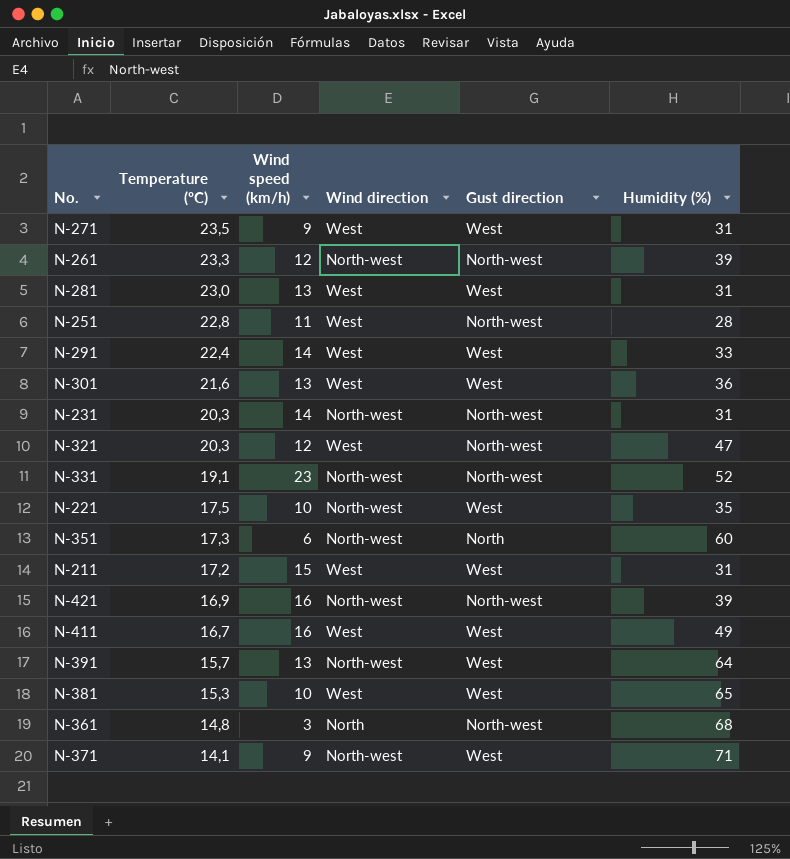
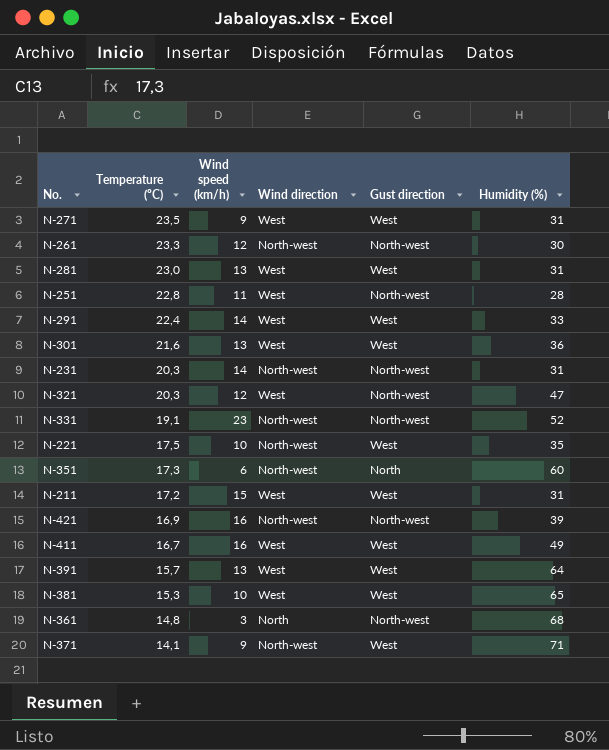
N-261 | Humidity (%): 39 -> 30
N-391 | Wind direction: North-west -> West

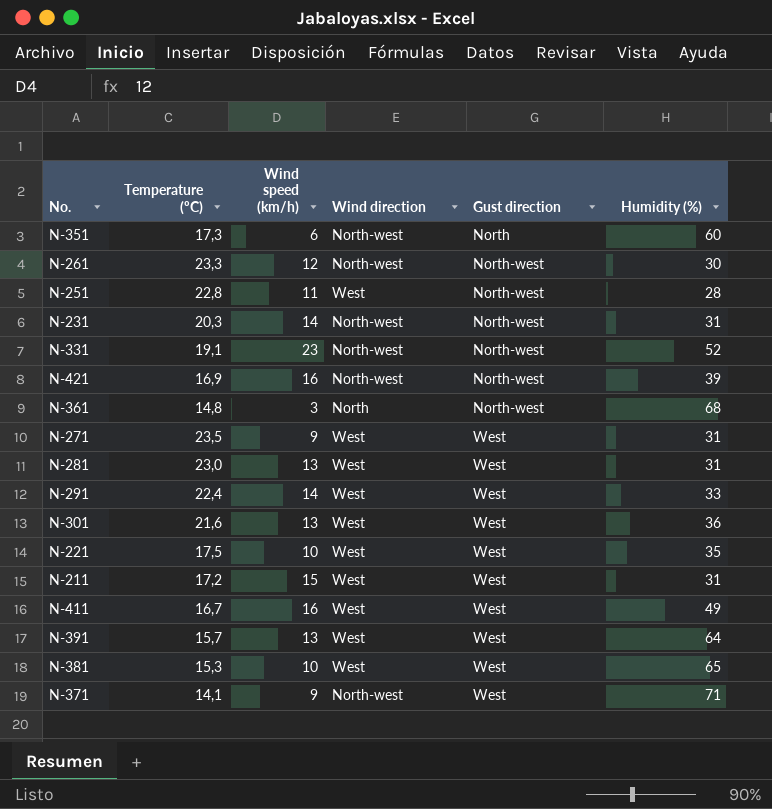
row order: Temperature (ºC) descending -> Gust direction ascending
row N-321: 20,3 | 12 | West | North-west | 47 -> none
N-221 | Wind direction: North-west -> West

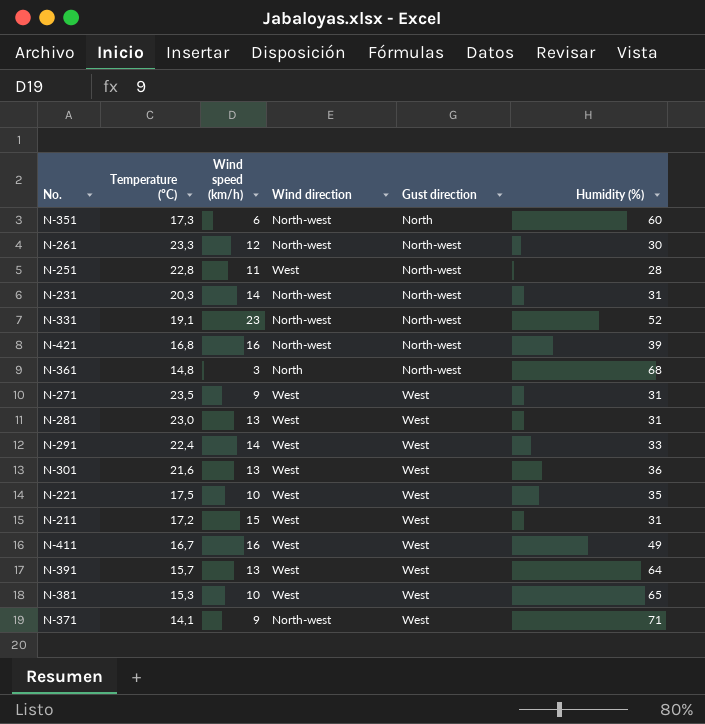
N-421 | Temperature (ºC): 16,9 -> 16,8

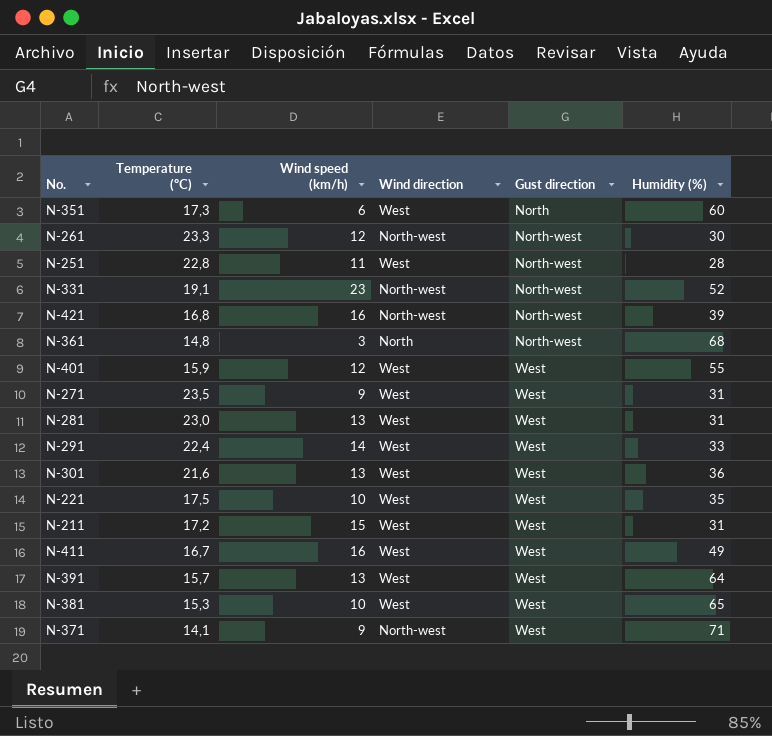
row N-231: 20,3 | 14 | North-west | North-west | 31 -> none
N-351 | Wind direction: North-west -> West
row N-401: none -> 15,9 | 12 | West | West | 55

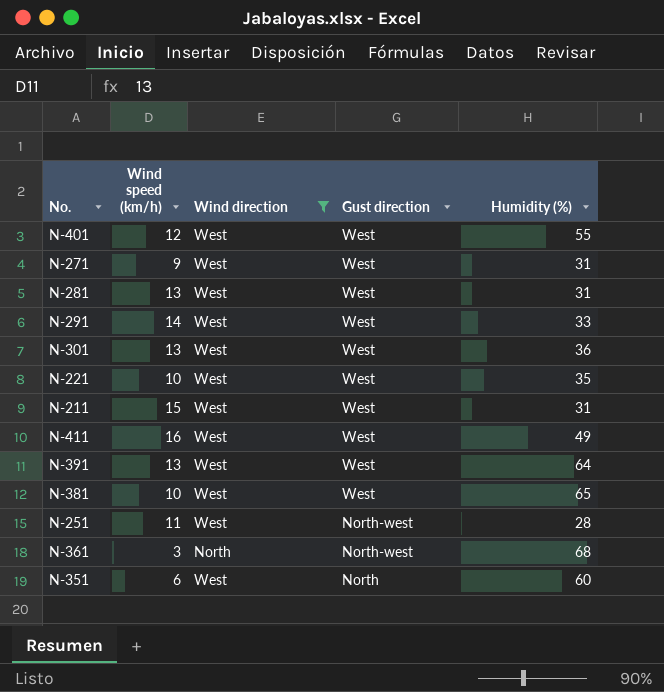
filter: none -> Wind direction != North-west
row order: Gust direction ascending -> Gust direction descending
column Temperature (ºC) | position: 2 -> none

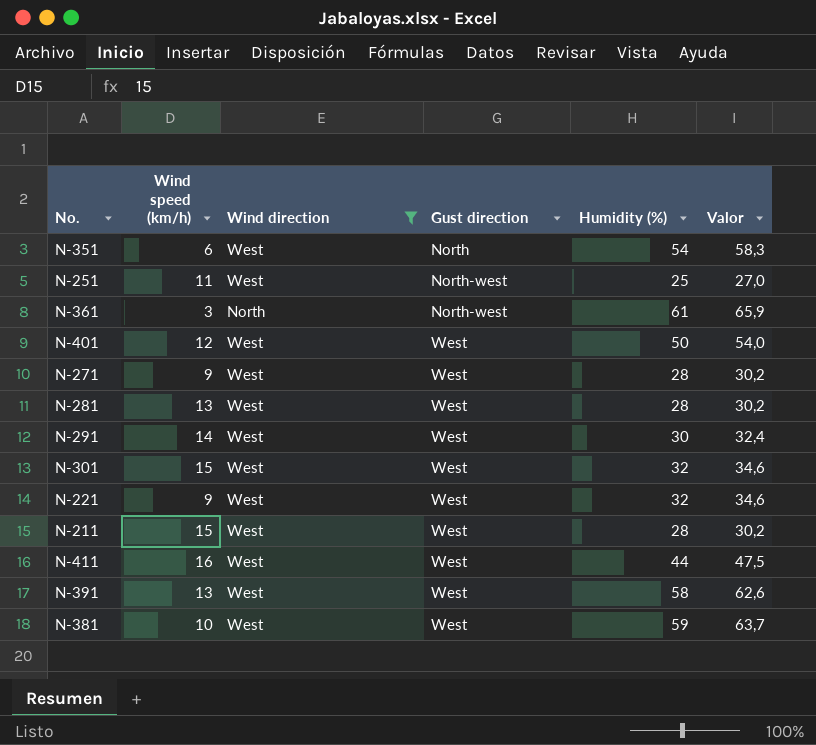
row order: Gust direction descending -> Gust direction ascending
column Valor | formula: none -> [Humidity (%)] * 1,08
N-351 | Humidity (%): 60 -> 54
N-251 | Humidity (%): 28 -> 25
N-361 | Humidity (%): 68 -> 61
N-401 | Humidity (%): 55 -> 50
N-271 | Humidity (%): 31 -> 28
N-281 | Humidity (%): 31 -> 28
N-291 | Humidity (%): 33 -> 30
N-301 | Wind speed (km/h): 13 -> 15
N-301 | Humidity (%): 36 -> 32
N-221 | Wind speed (km/h): 10 -> 9
N-221 | Humidity (%): 35 -> 32
N-211 | Humidity (%): 31 -> 28
N-411 | Humidity (%): 49 -> 44
N-391 | Humidity (%): 64 -> 58
N-381 | Humidity (%): 65 -> 59

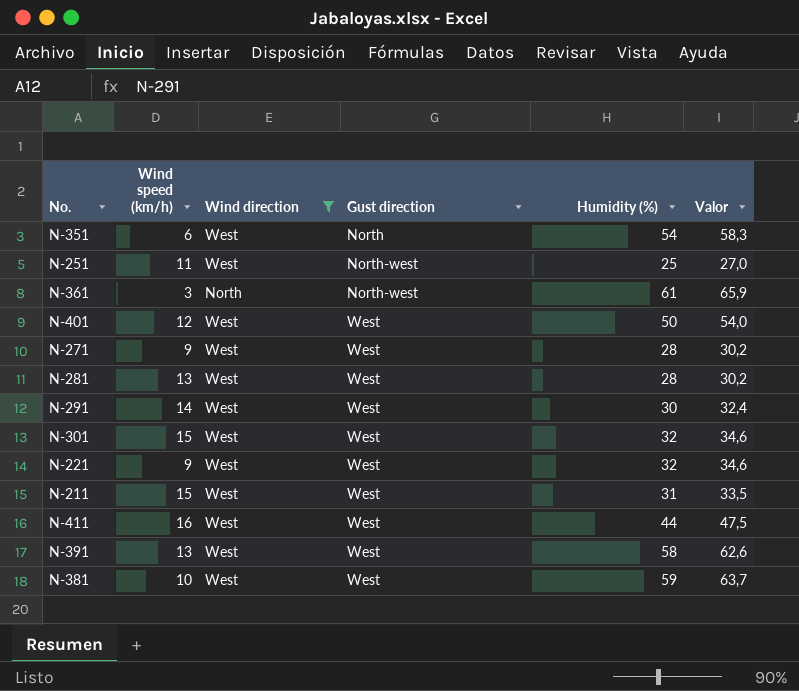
N-211 | Humidity (%): 28 -> 31
N-211 | Valor: 30,2 -> 33,5

